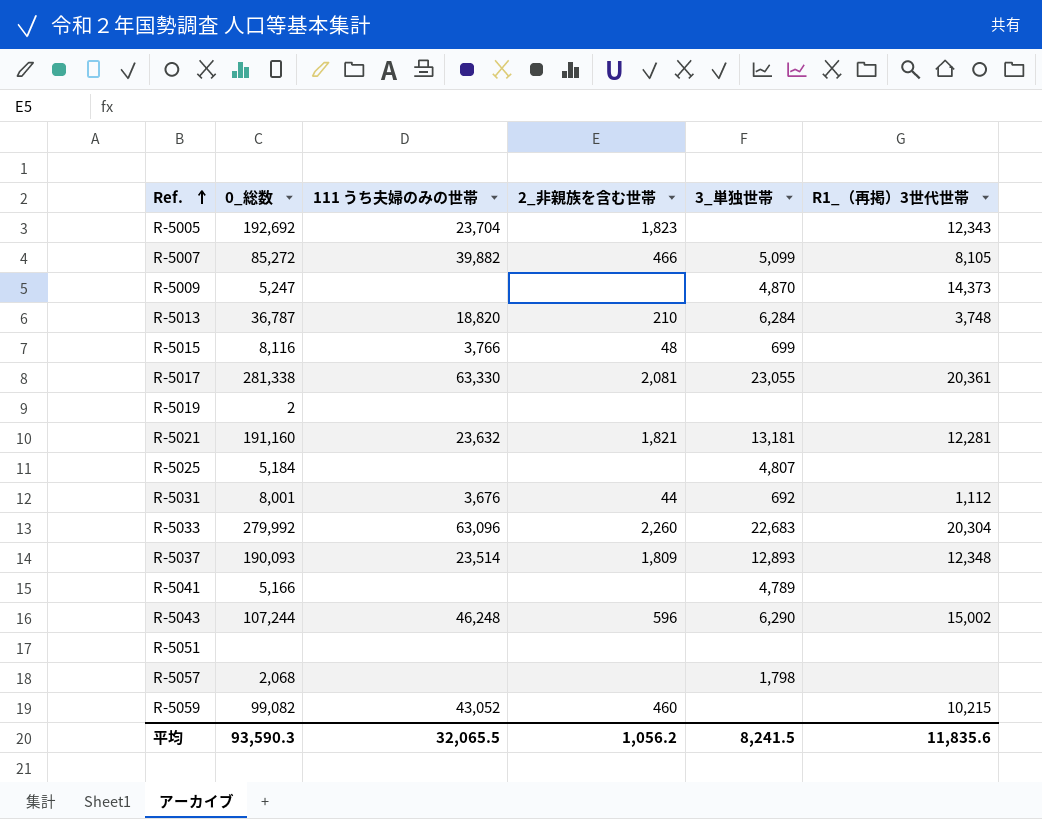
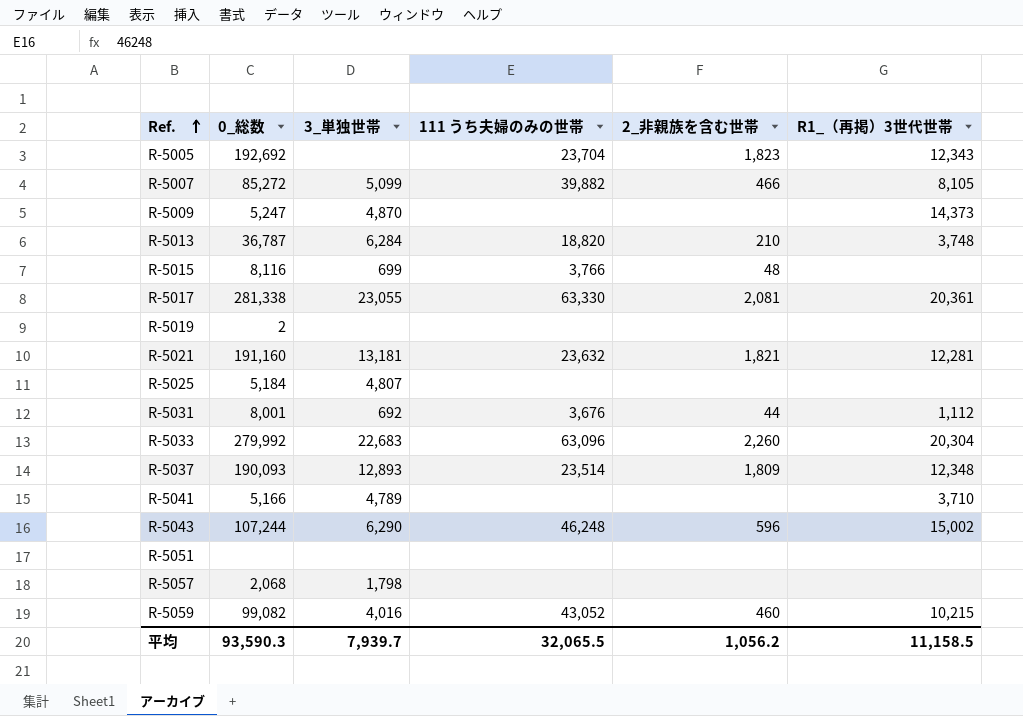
column 3_単独世帯 | position: 5 -> 3
R-5041 | R1_（再掲）3世代世帯: none -> 3,710
R-5059 | 3_単独世帯: none -> 4,016
平均 | 3_単独世帯: 8,241.5 -> 7,939.7
平均 | R1_（再掲）3世代世帯: 11,835.6 -> 11,158.5

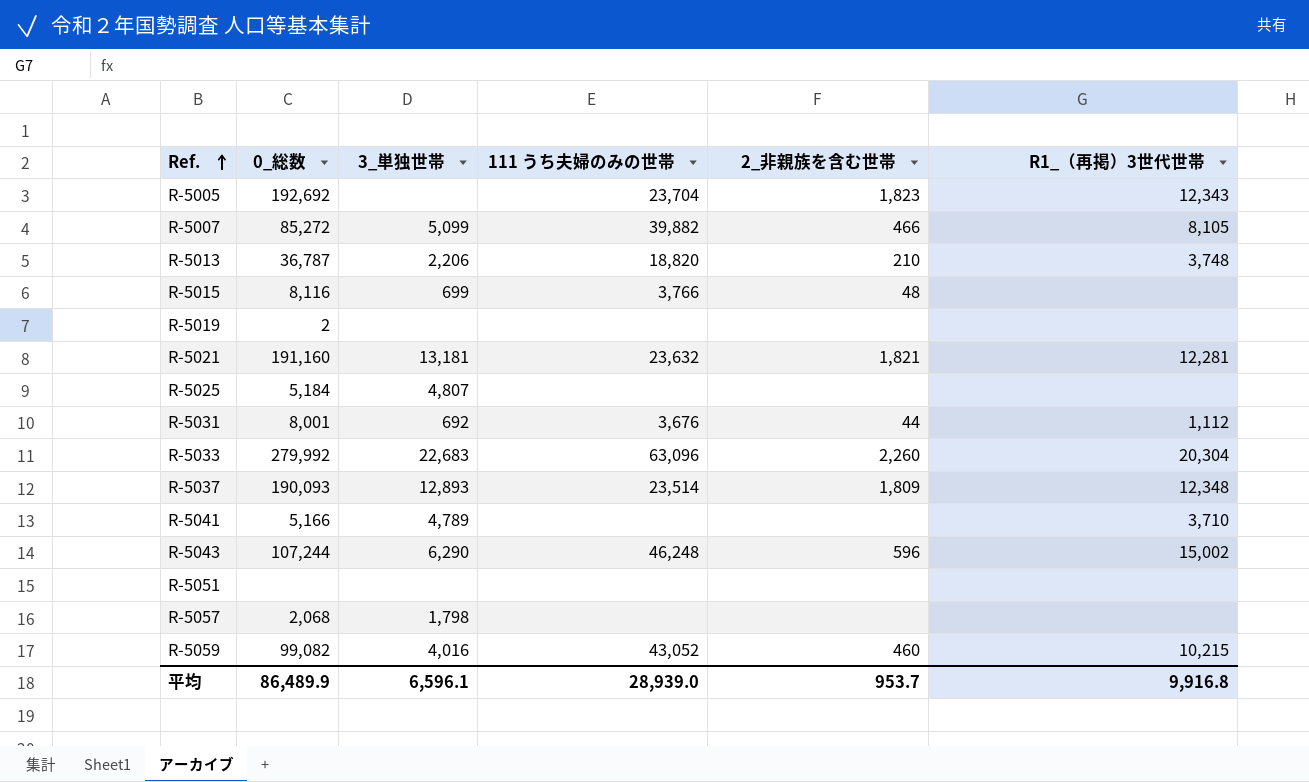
row R-5009: 5,247 | 4,870 | none | none | 14,373 -> none
row R-5017: 281,338 | 23,055 | 63,330 | 2,081 | 20,361 -> none
R-5013 | 3_単独世帯: 6,284 -> 2,206
平均 | 0_総数: 93,590.3 -> 86,489.9
平均 | 3_単独世帯: 7,939.7 -> 6,596.1
平均 | 111 うち夫婦のみの世帯: 32,065.5 -> 28,939.0
平均 | 2_非親族を含む世帯: 1,056.2 -> 953.7
平均 | R1_（再掲）3世代世帯: 11,158.5 -> 9,916.8

